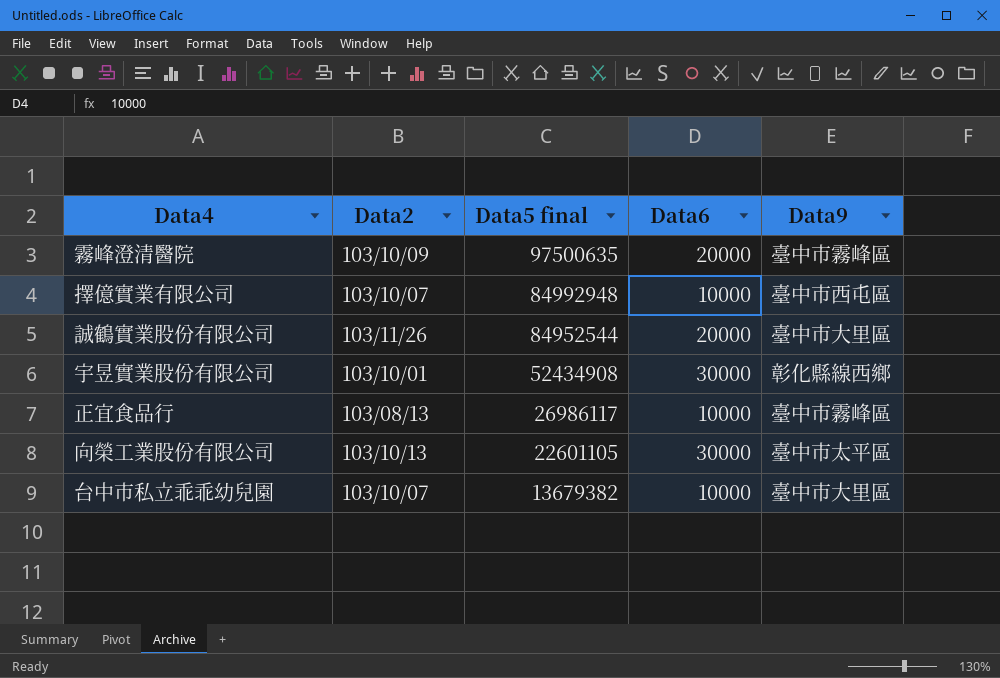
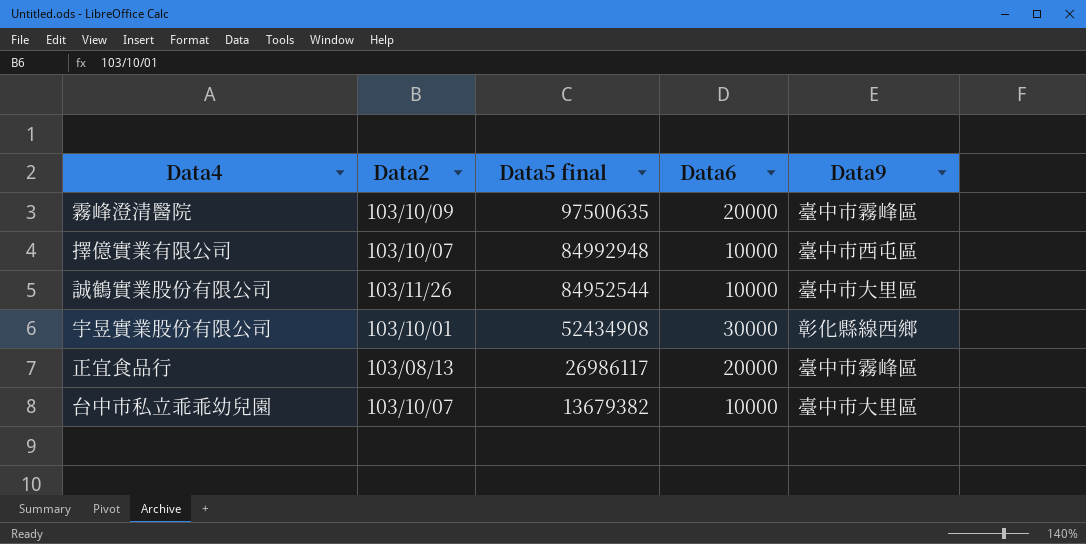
row 向榮工業股份有限公司: 103/10/13 | 22601105 | 30000 | 臺中市太平區 -> none
誠鶴實業股份有限公司 | Data6: 20000 -> 10000
正宜食品行 | Data6: 10000 -> 20000

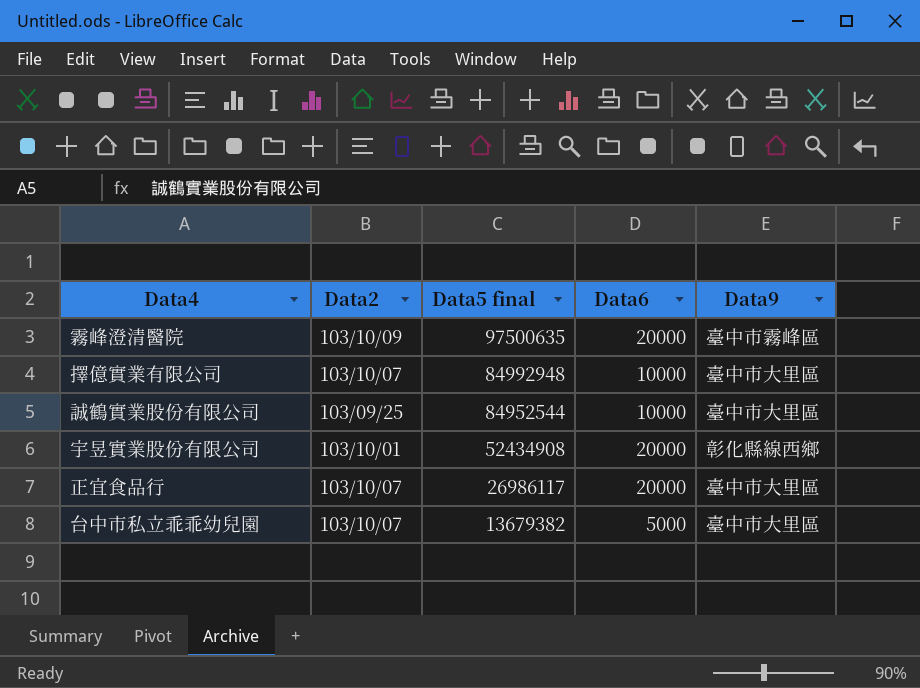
擇億實業有限公司 | Data9: 臺中市西屯區 -> 臺中市大里區
誠鶴實業股份有限公司 | Data2: 103/11/26 -> 103/09/25
宇昱實業股份有限公司 | Data6: 30000 -> 20000
正宜食品行 | Data2: 103/08/13 -> 103/10/07
正宜食品行 | Data9: 臺中市霧峰區 -> 臺中市大里區
台中市私立乖乖幼兒園 | Data6: 10000 -> 5000

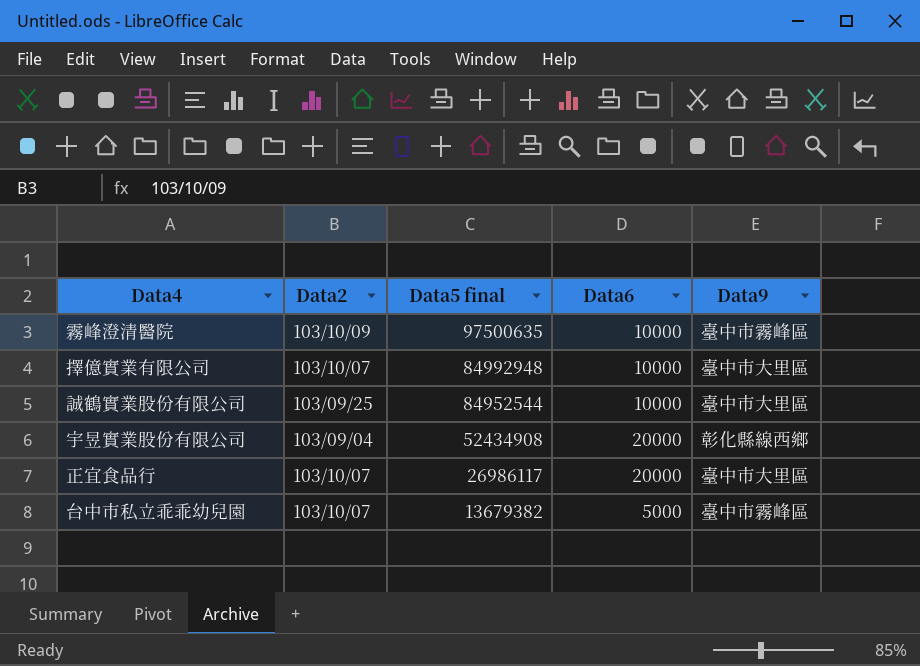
霧峰澄清醫院 | Data6: 20000 -> 10000
宇昱實業股份有限公司 | Data2: 103/10/01 -> 103/09/04
台中市私立乖乖幼兒園 | Data9: 臺中市大里區 -> 臺中市霧峰區

